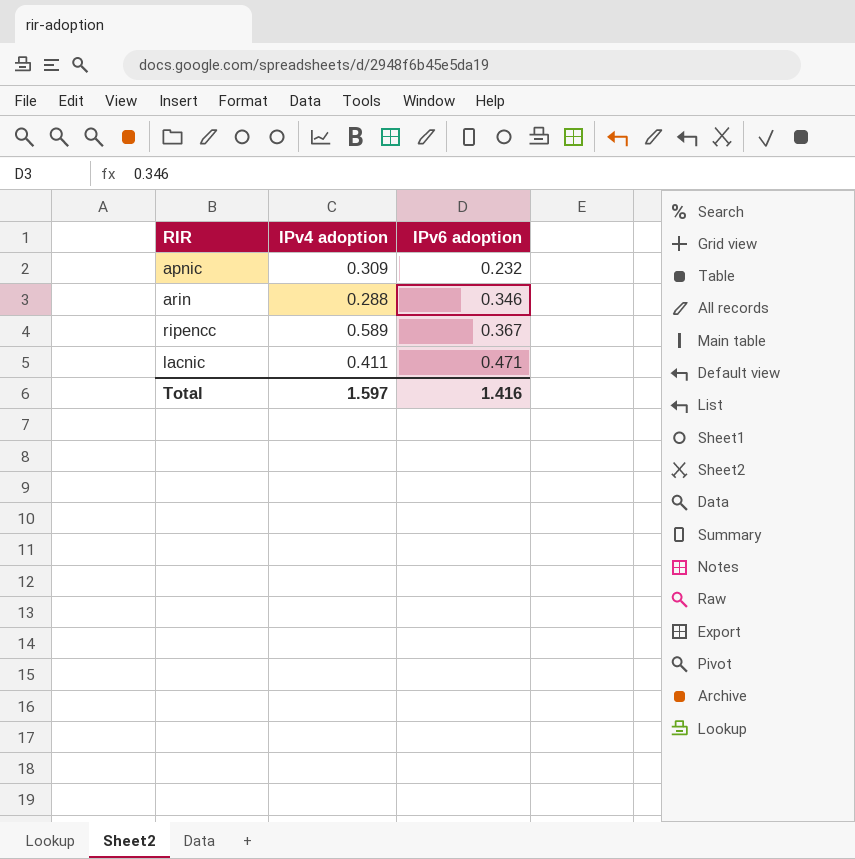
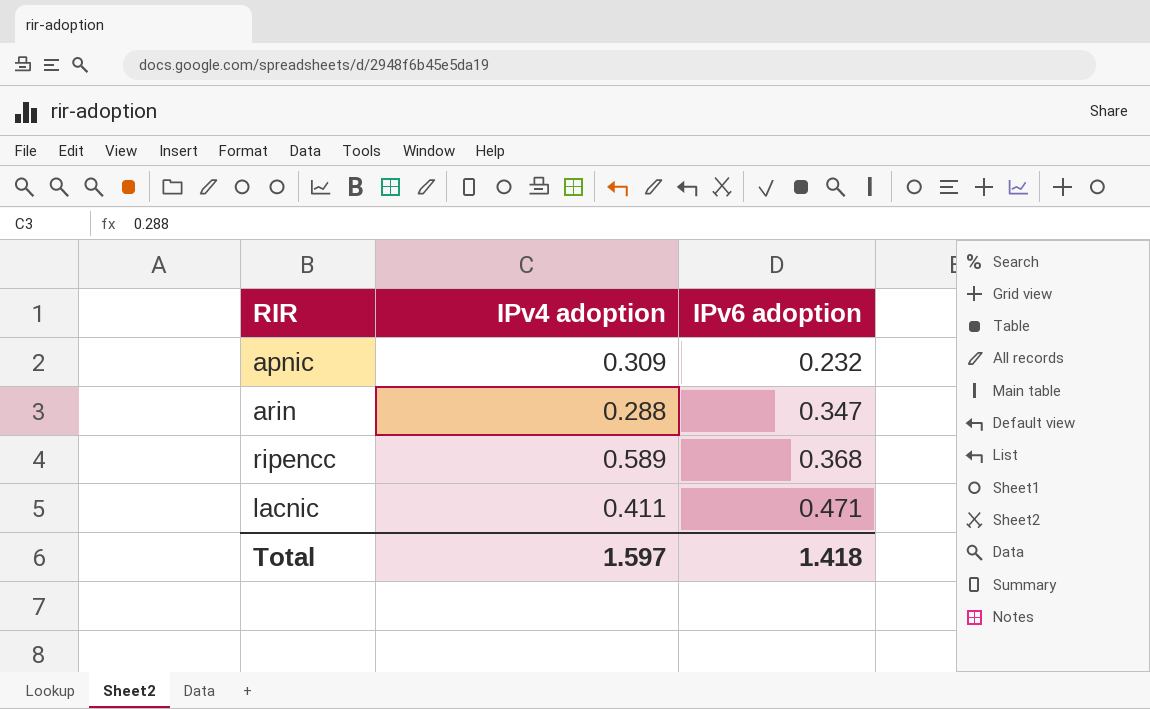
arin | IPv6 adoption: 0.346 -> 0.347
ripencc | IPv6 adoption: 0.367 -> 0.368
Total | IPv6 adoption: 1.416 -> 1.418

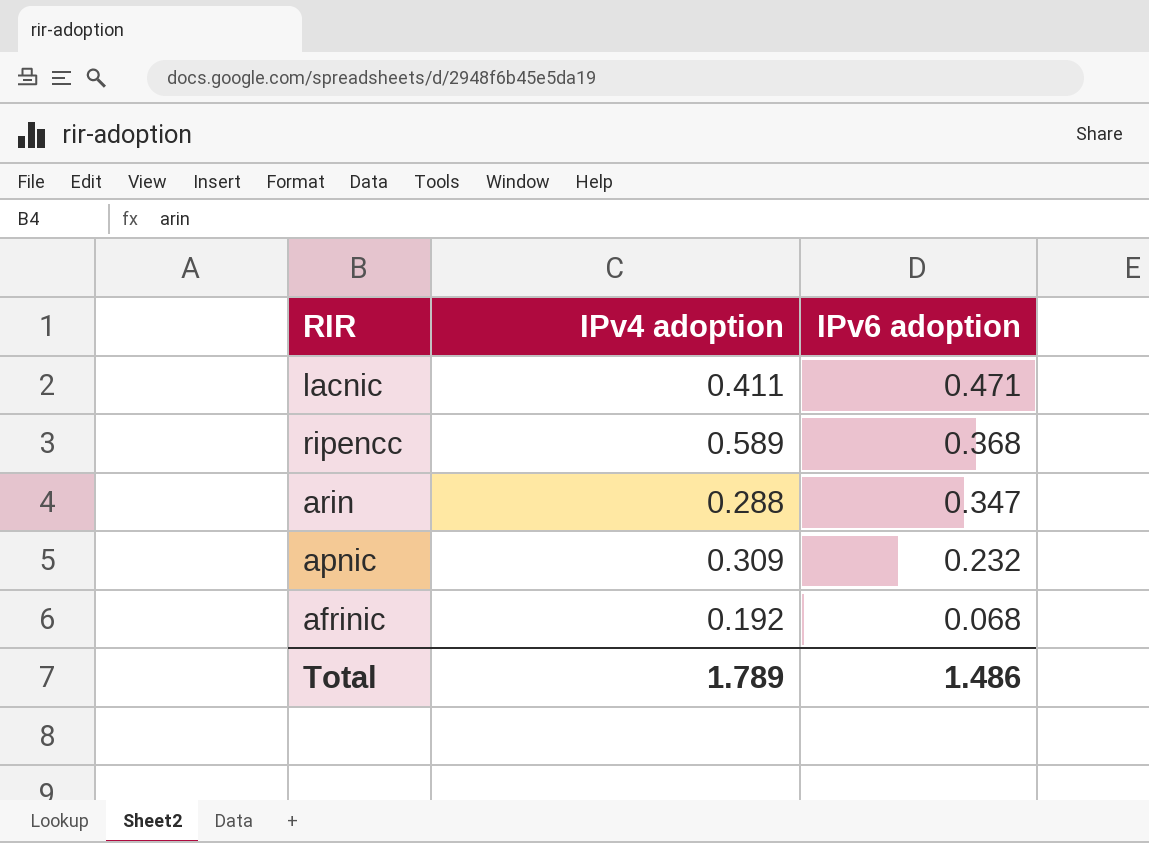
row order: IPv6 adoption ascending -> IPv6 adoption descending
row afrinic: none -> 0.192 | 0.068
Total | IPv4 adoption: 1.597 -> 1.789
Total | IPv6 adoption: 1.418 -> 1.486

